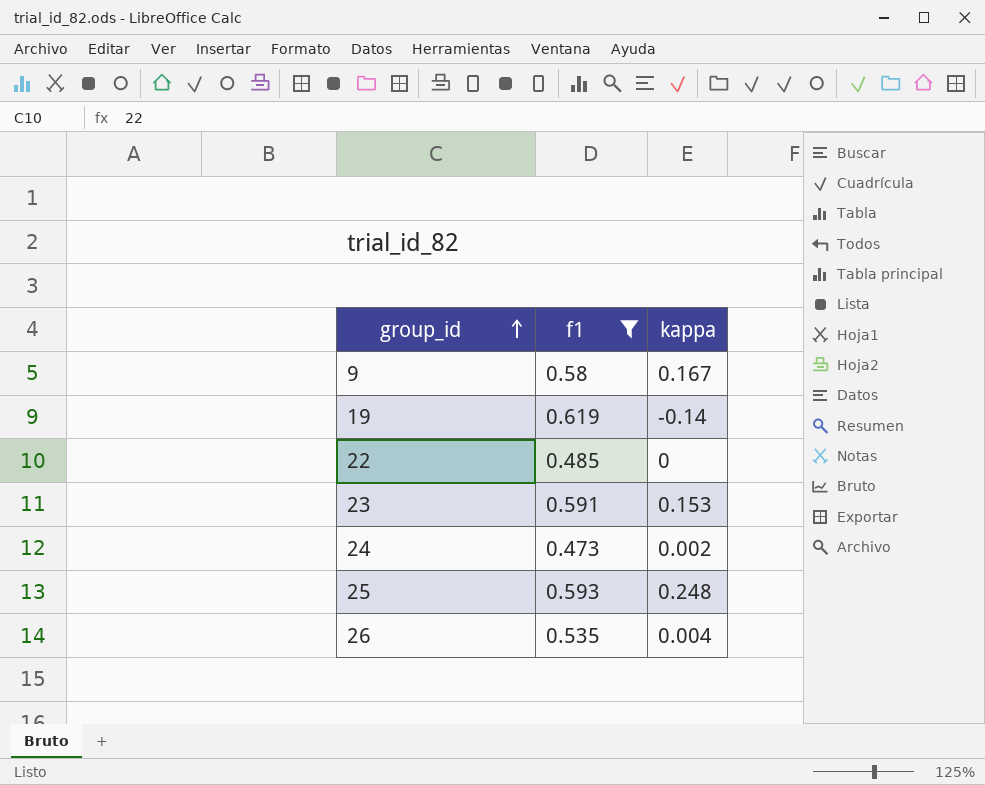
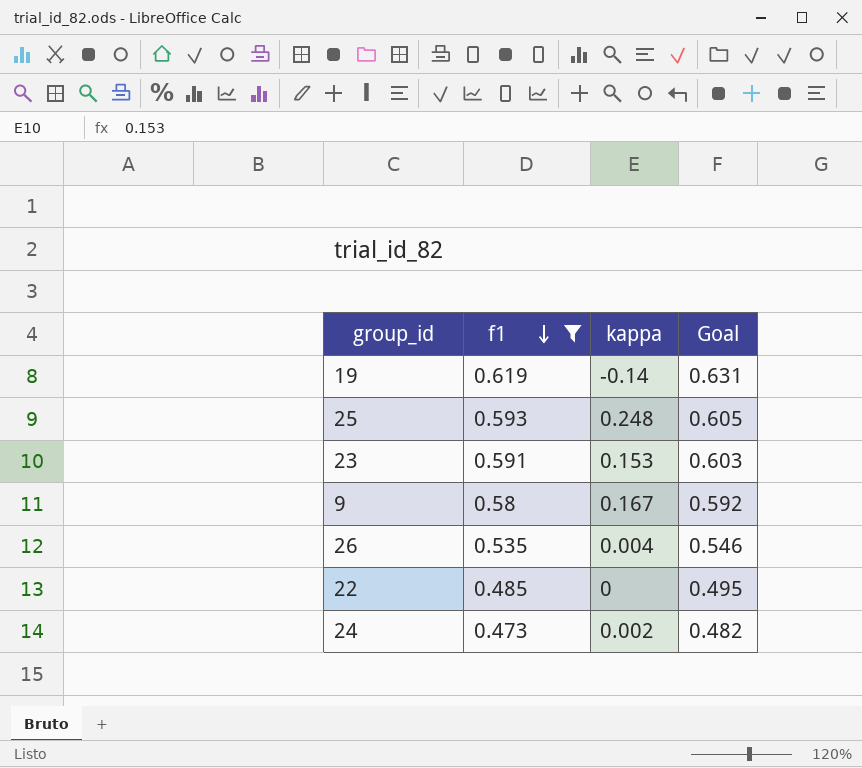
row order: group_id ascending -> f1 descending
column Goal | formula: none -> [f1] * 1.02

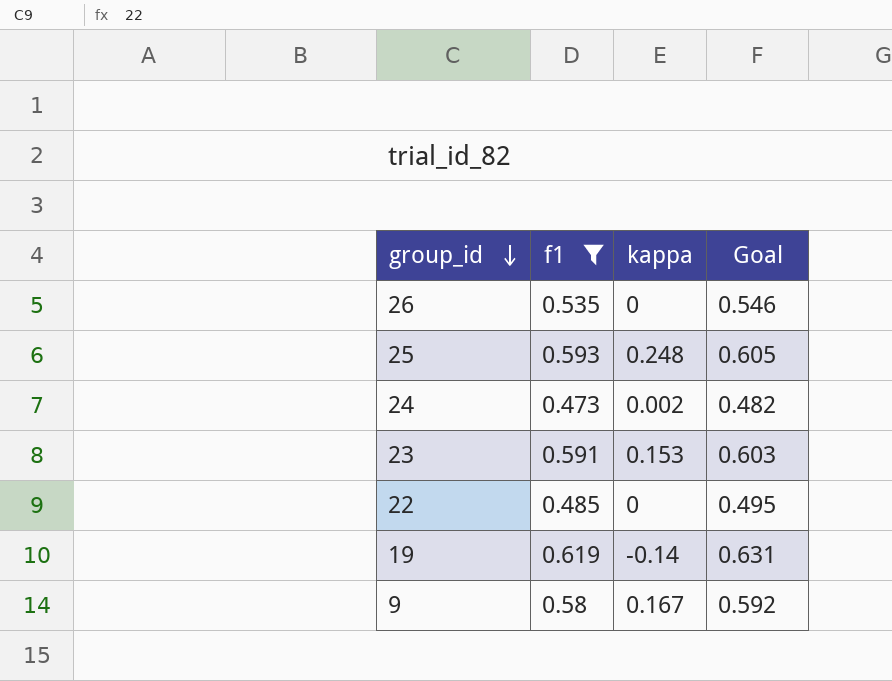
row order: f1 descending -> group_id descending
26 | kappa: 0.004 -> 0

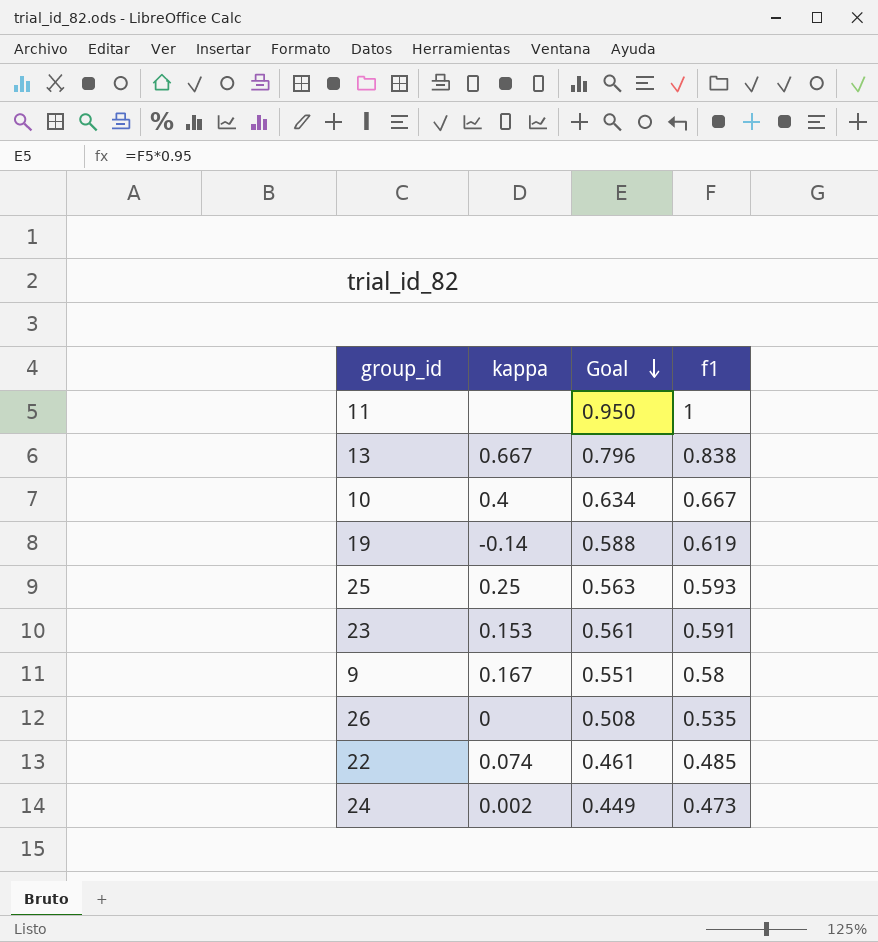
filter: f1 <= 0.619 -> none
row order: group_id descending -> Goal descending
column Goal | formula: [f1] * 1.02 -> [f1] * 0.95
column f1 | position: 2 -> 4
25 | kappa: 0.248 -> 0.25
22 | kappa: 0 -> 0.074

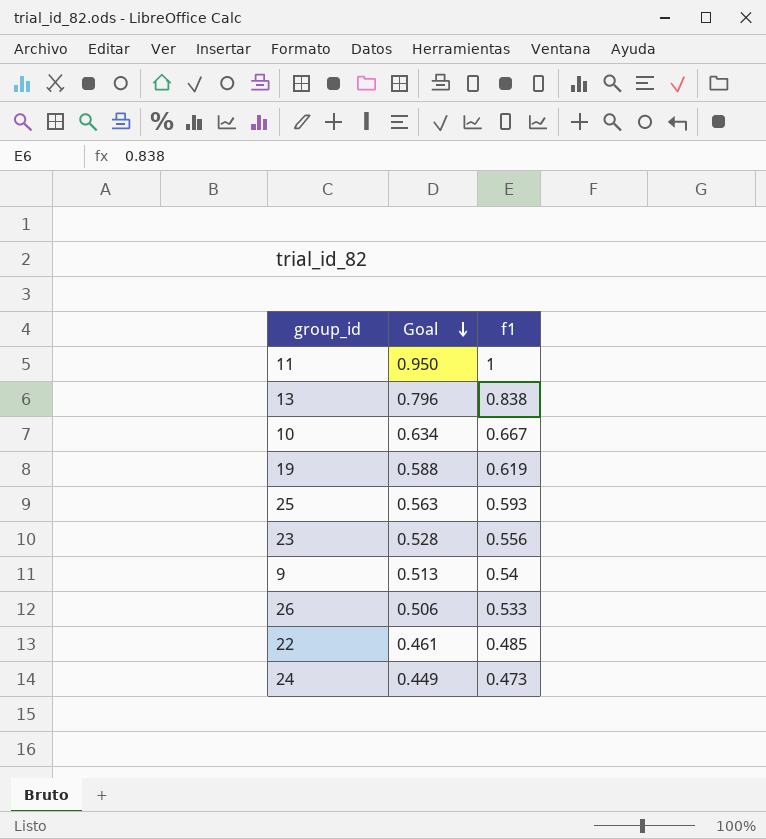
column kappa | position: 2 -> none
23 | Goal: 0.561 -> 0.528
23 | f1: 0.591 -> 0.556
9 | Goal: 0.551 -> 0.513
9 | f1: 0.58 -> 0.54
26 | Goal: 0.508 -> 0.506
26 | f1: 0.535 -> 0.533

